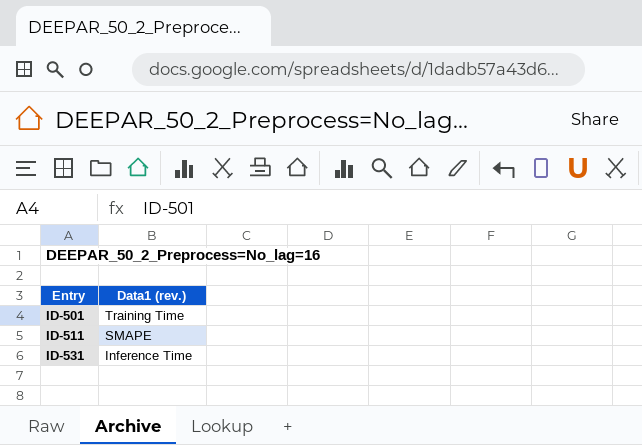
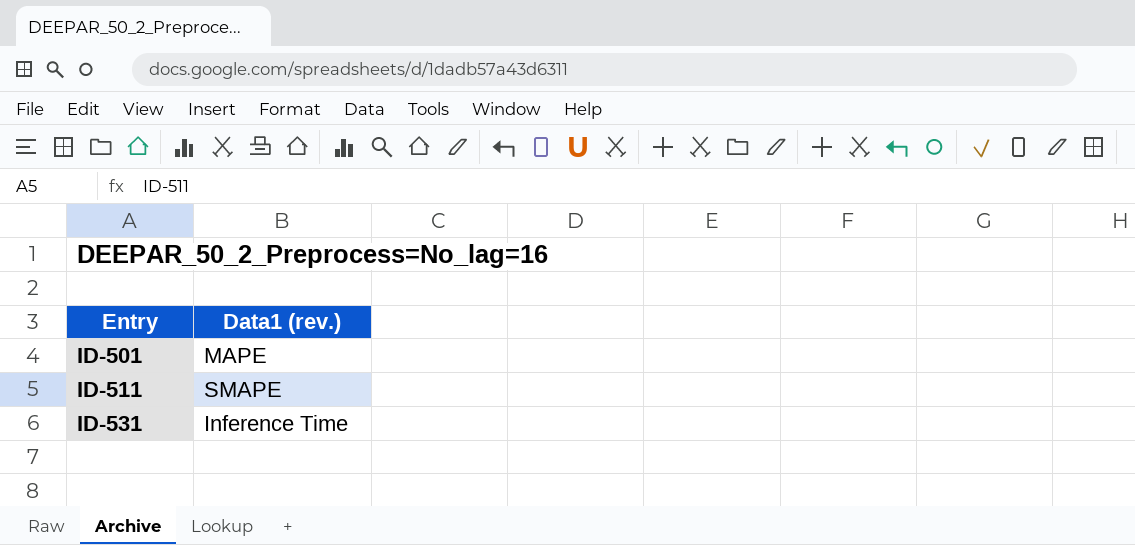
ID-501 | Data1 (rev.): Training Time -> MAPE

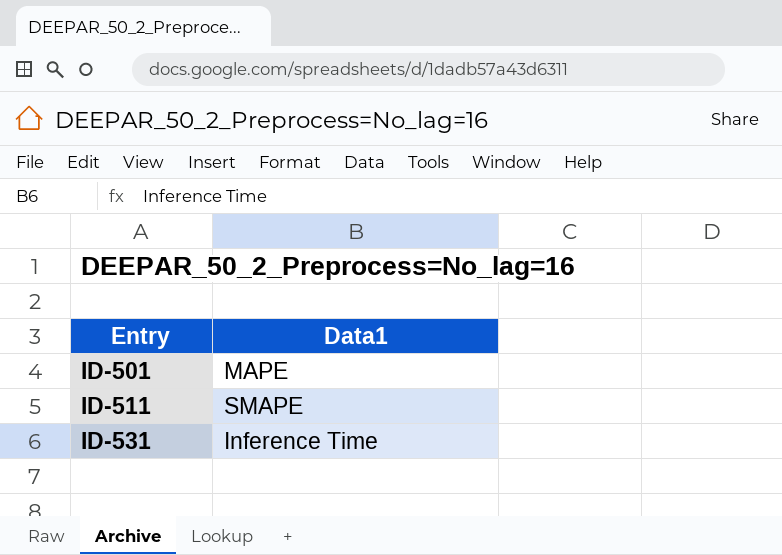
column name: Data1 (rev.) -> Data1

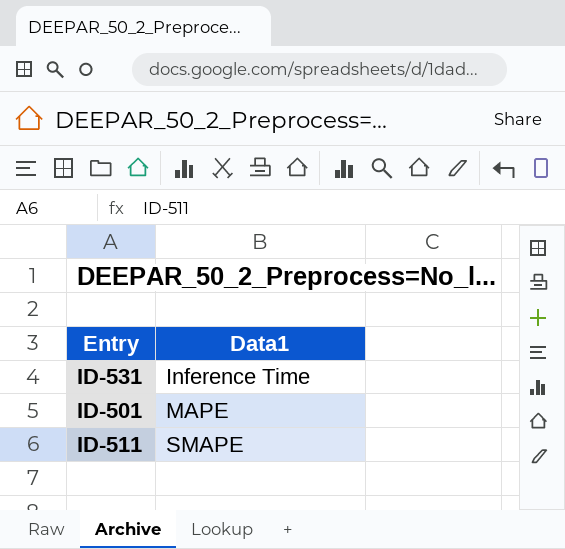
row order: Entry ascending -> Data1 ascending

